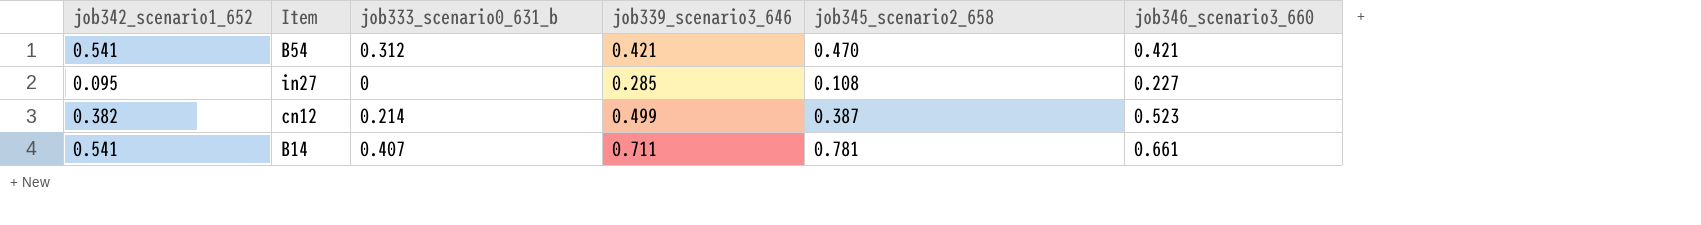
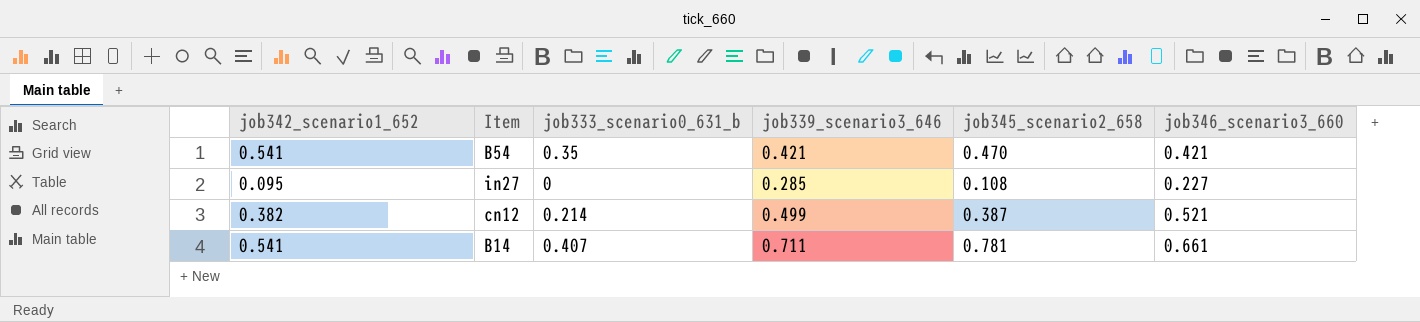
B54 | job333_scenario0_631_b: 0.312 -> 0.35
cn12 | job346_scenario3_660: 0.523 -> 0.521

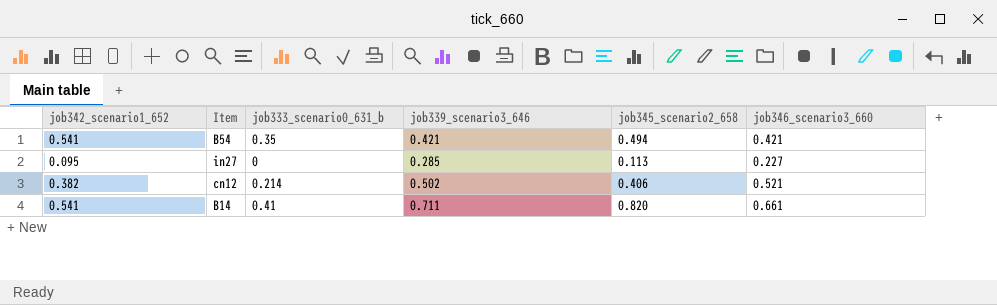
B54 | job345_scenario2_658: 0.470 -> 0.494
in27 | job345_scenario2_658: 0.108 -> 0.113
cn12 | job339_scenario3_646: 0.499 -> 0.502
cn12 | job345_scenario2_658: 0.387 -> 0.406
B14 | job333_scenario0_631_b: 0.407 -> 0.41
B14 | job345_scenario2_658: 0.781 -> 0.820

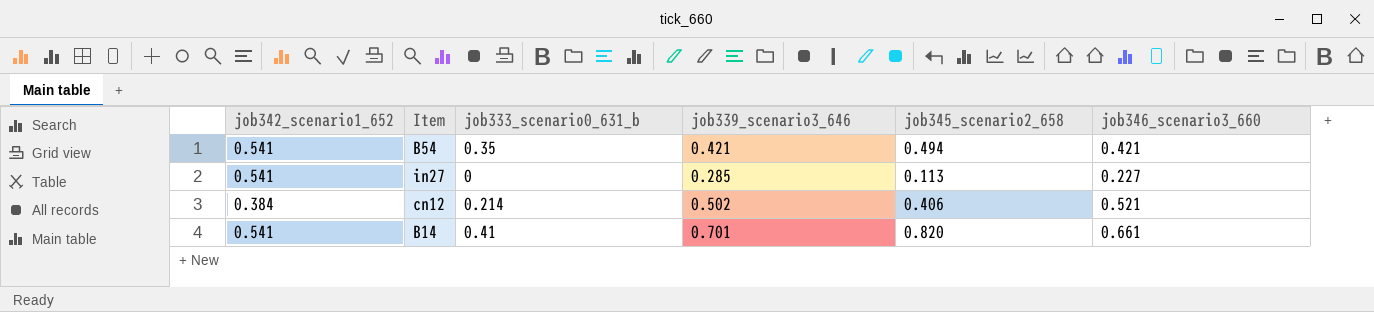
in27 | job342_scenario1_652: 0.095 -> 0.541
cn12 | job342_scenario1_652: 0.382 -> 0.384
B14 | job339_scenario3_646: 0.711 -> 0.701

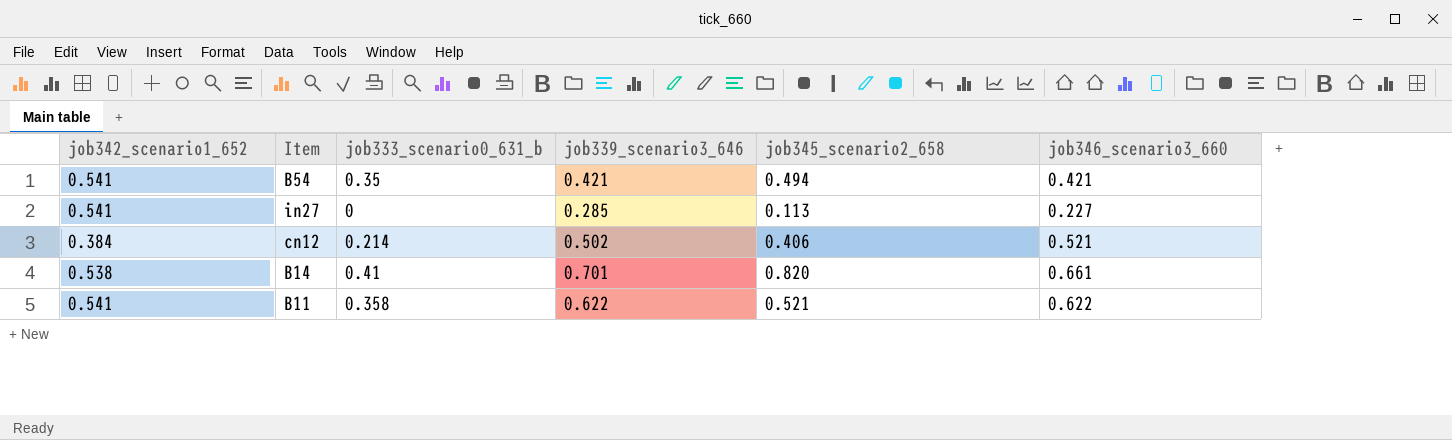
B14 | job342_scenario1_652: 0.541 -> 0.538
row B11: none -> 0.541 | 0.358 | 0.622 | 0.521 | 0.622

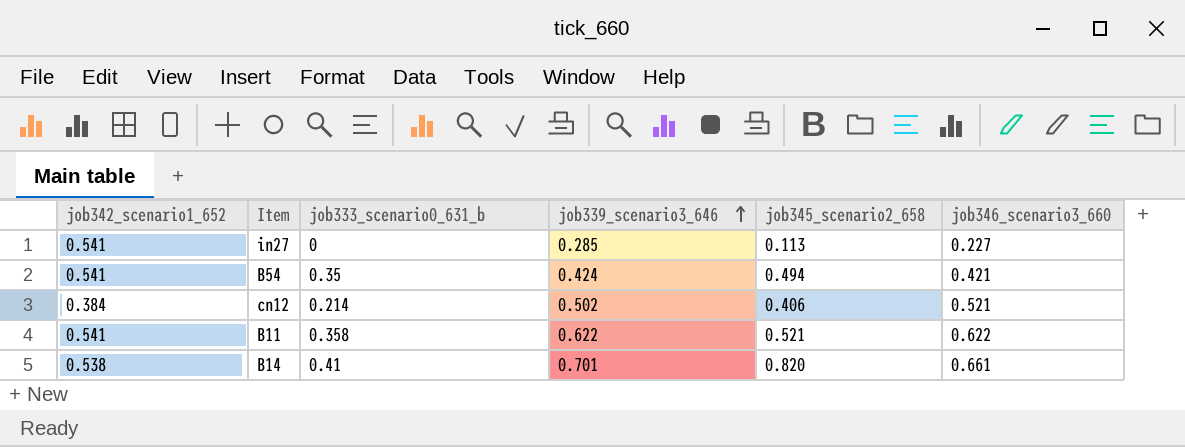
row order: none -> job339_scenario3_646 ascending
B54 | job339_scenario3_646: 0.421 -> 0.424

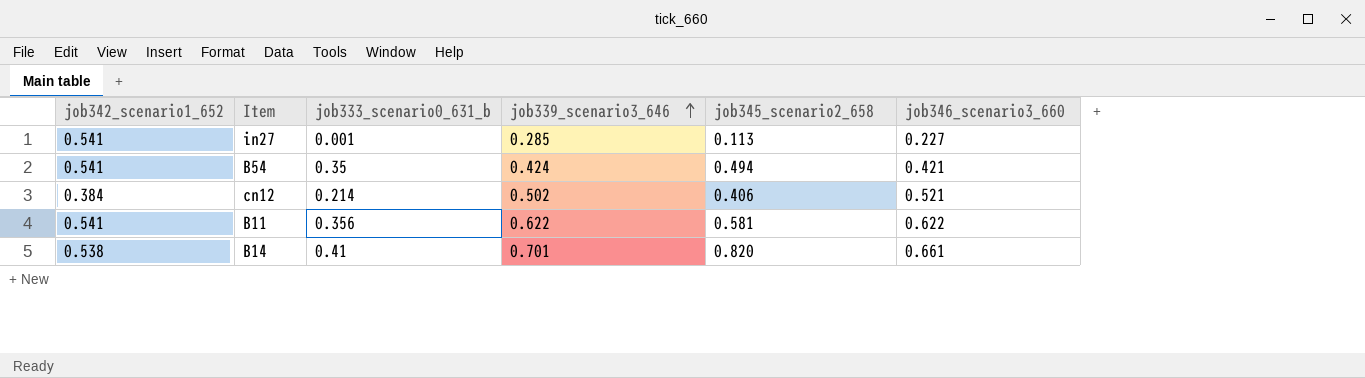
in27 | job333_scenario0_631_b: 0 -> 0.001
B11 | job333_scenario0_631_b: 0.358 -> 0.356
B11 | job345_scenario2_658: 0.521 -> 0.581

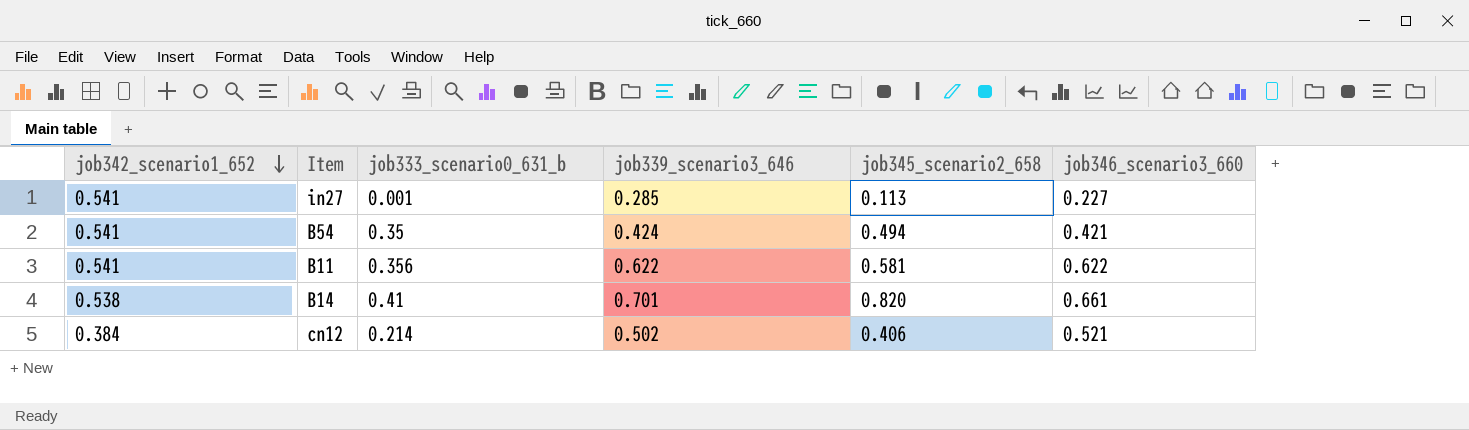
row order: job339_scenario3_646 ascending -> job342_scenario1_652 descending

